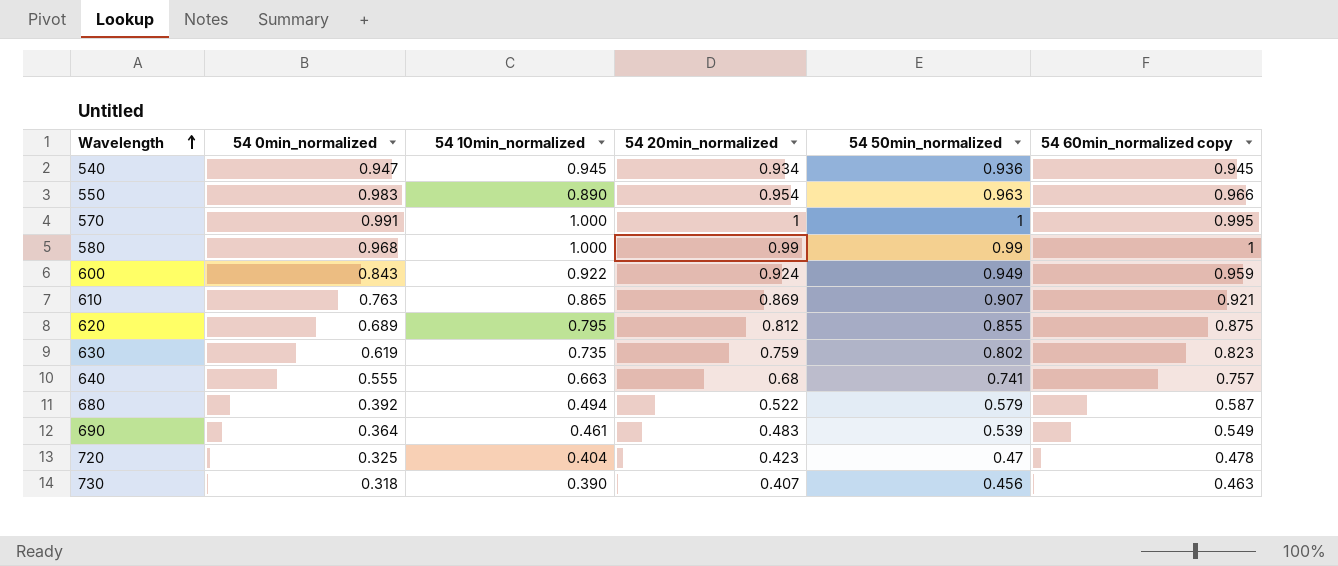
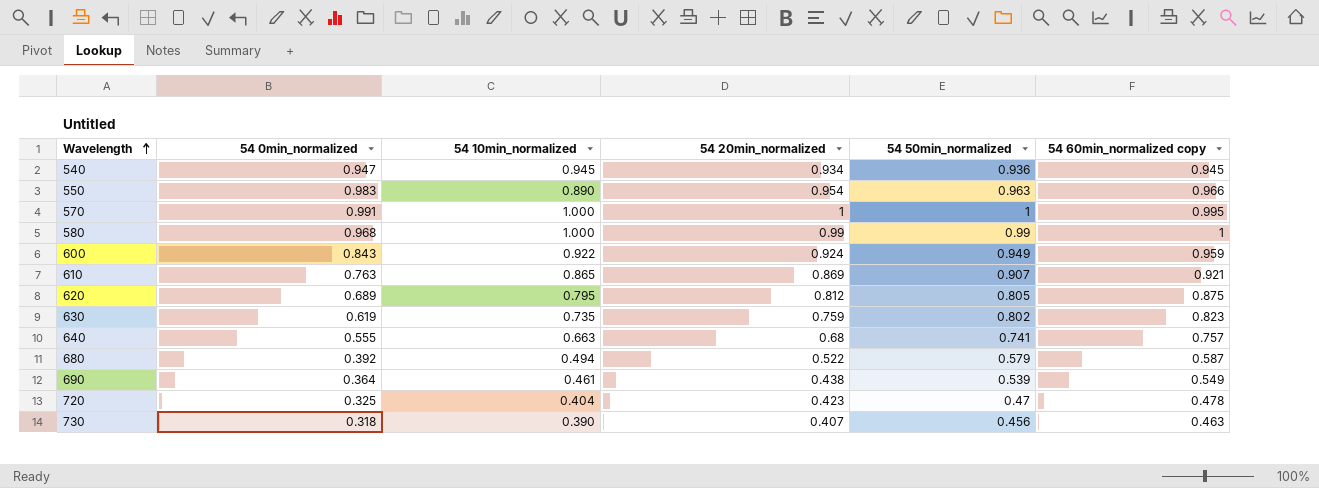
620 | 54 50min_normalized: 0.855 -> 0.805
690 | 54 20min_normalized: 0.483 -> 0.438

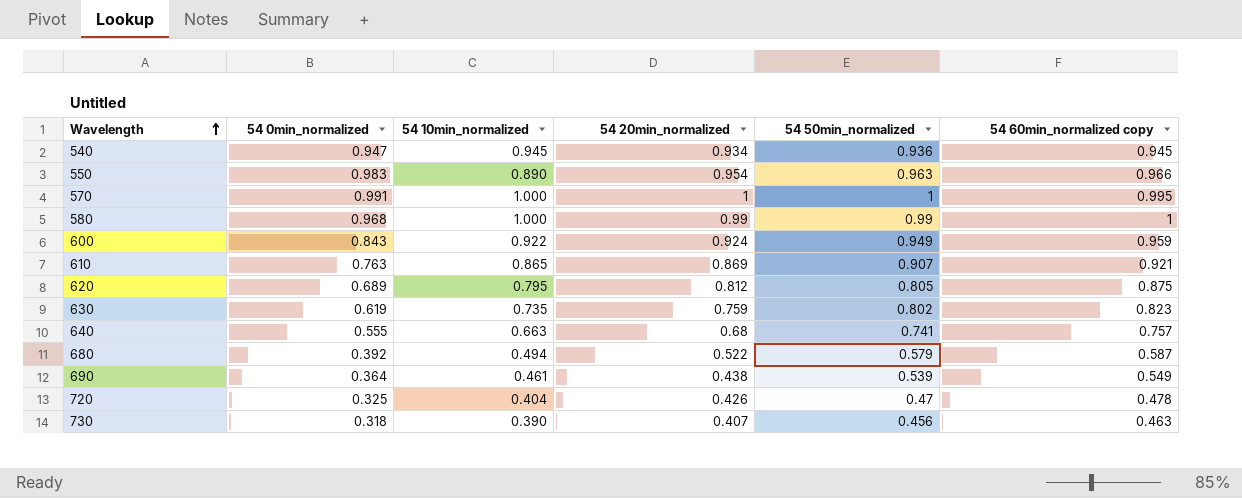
720 | 54 20min_normalized: 0.423 -> 0.426

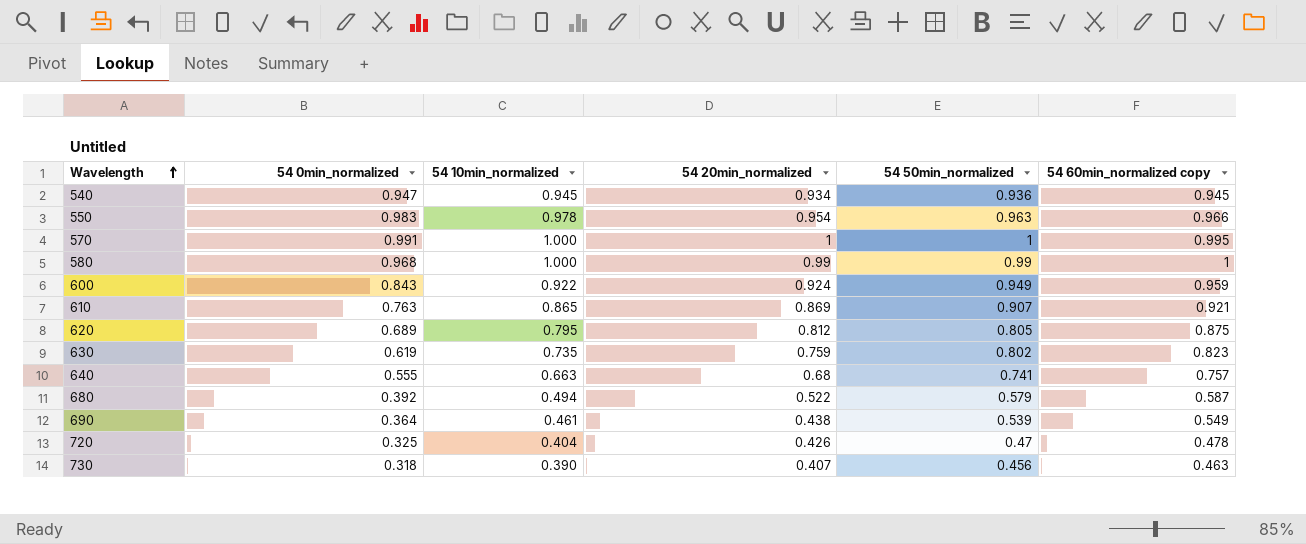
550 | 54 10min_normalized: 0.890 -> 0.978

